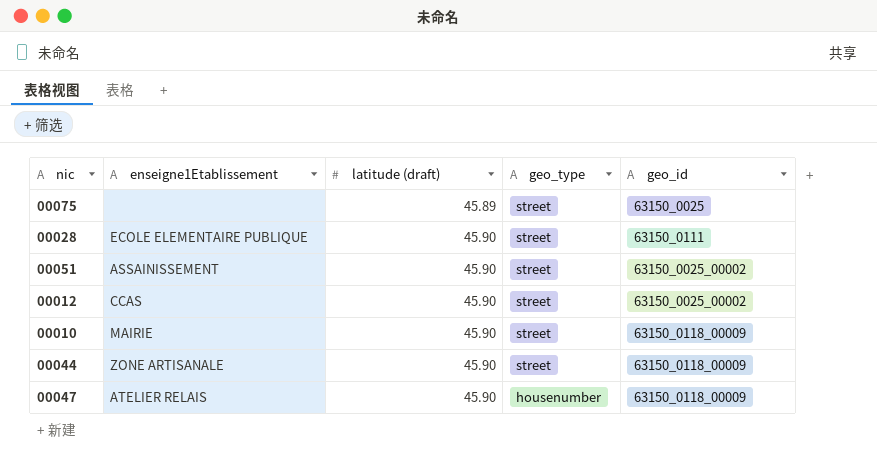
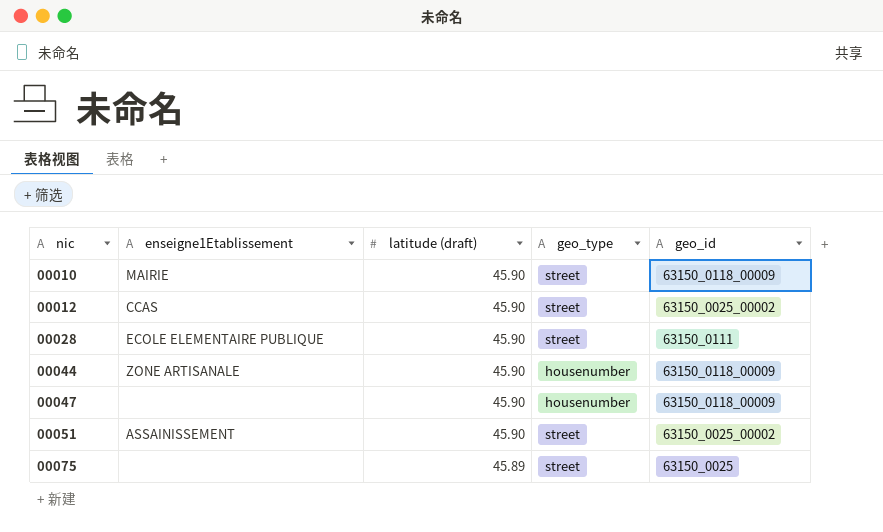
row order: latitude (draft) ascending -> nic ascending
00044 | geo_type: street -> housenumber
00047 | enseigne1Etablissement: ATELIER RELAIS -> none

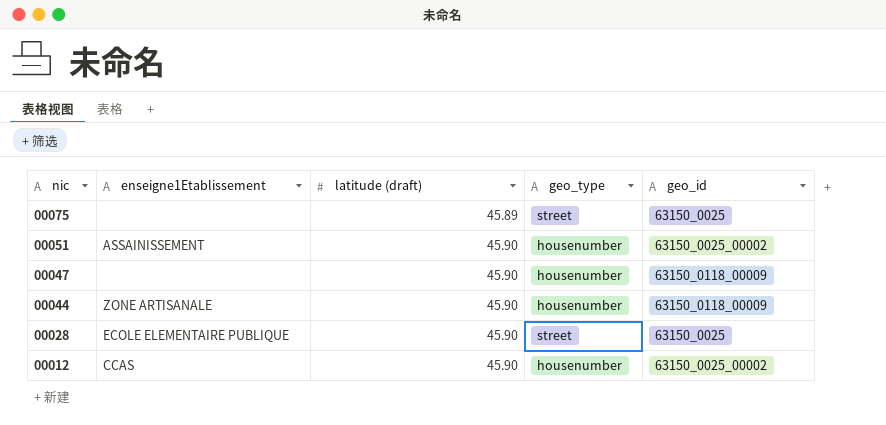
row order: nic ascending -> nic descending
row 00010: MAIRIE | 45.90 | street | 63150_0118_00009 -> none
00051 | geo_type: street -> housenumber
00028 | geo_id: 63150_0111 -> 63150_0025
00012 | geo_type: street -> housenumber

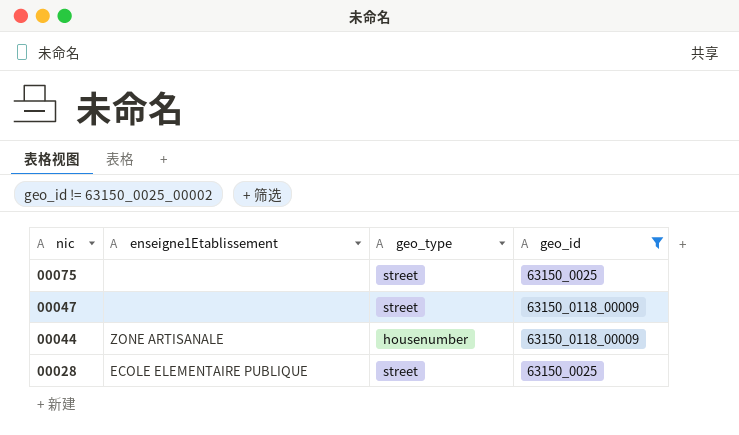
filter: none -> geo_id != 63150_0025_00002
column latitude (draft) | position: 3 -> none
00047 | geo_type: housenumber -> street

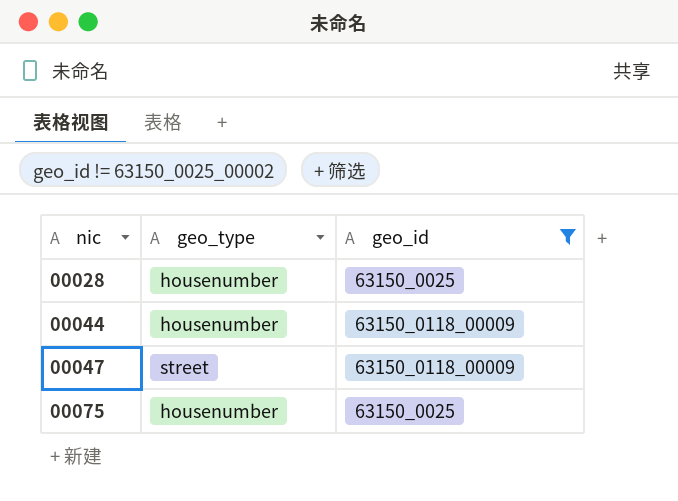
row order: nic descending -> nic ascending
column enseigne1Etablissement | position: 2 -> none
00028 | geo_type: street -> housenumber
00075 | geo_type: street -> housenumber

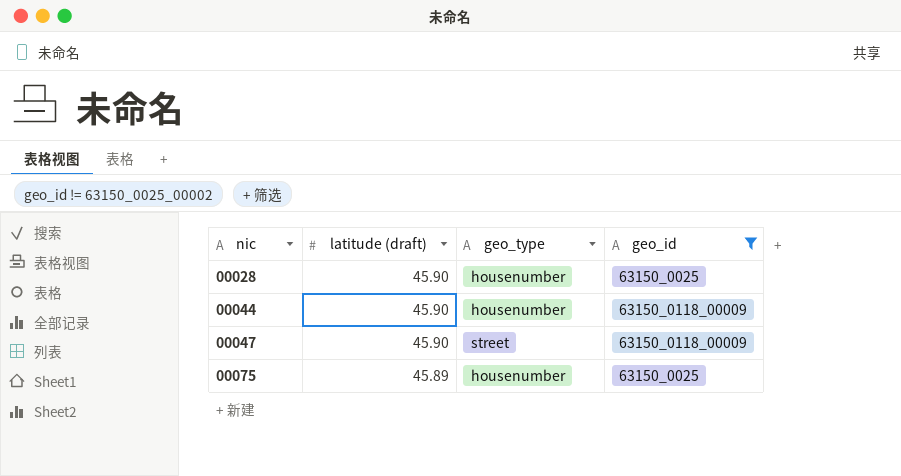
column latitude (draft) | position: none -> 2

